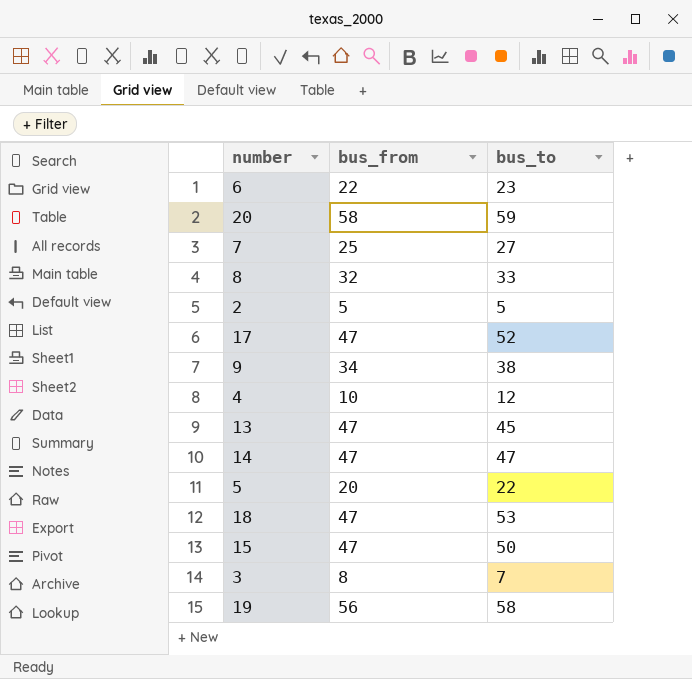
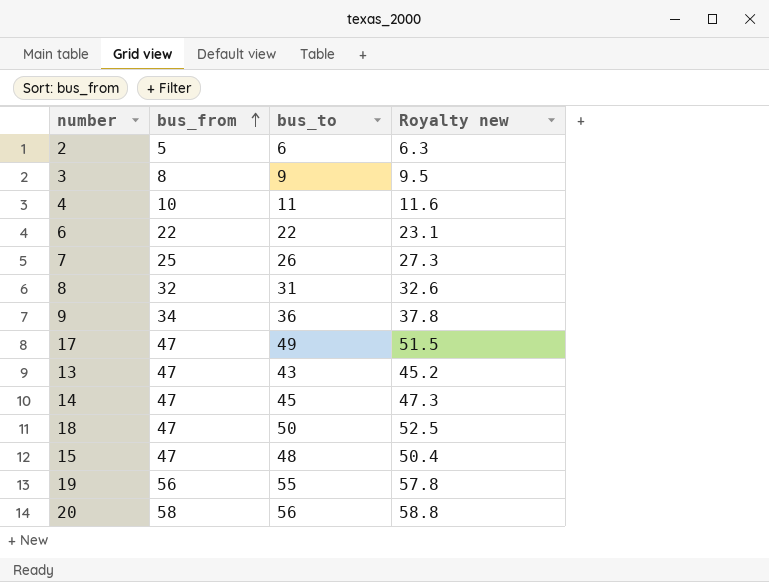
row order: none -> bus_from ascending
column Royalty new | formula: none -> [bus_to] * 1.05
row 5: 20 | 22 -> none
2 | bus_to: 5 -> 6
3 | bus_to: 7 -> 9
4 | bus_to: 12 -> 11
6 | bus_to: 23 -> 22
7 | bus_to: 27 -> 26
8 | bus_to: 33 -> 31
9 | bus_to: 38 -> 36
17 | bus_to: 52 -> 49
13 | bus_to: 45 -> 43
14 | bus_to: 47 -> 45
18 | bus_to: 53 -> 50
15 | bus_to: 50 -> 48
19 | bus_to: 58 -> 55
20 | bus_to: 59 -> 56

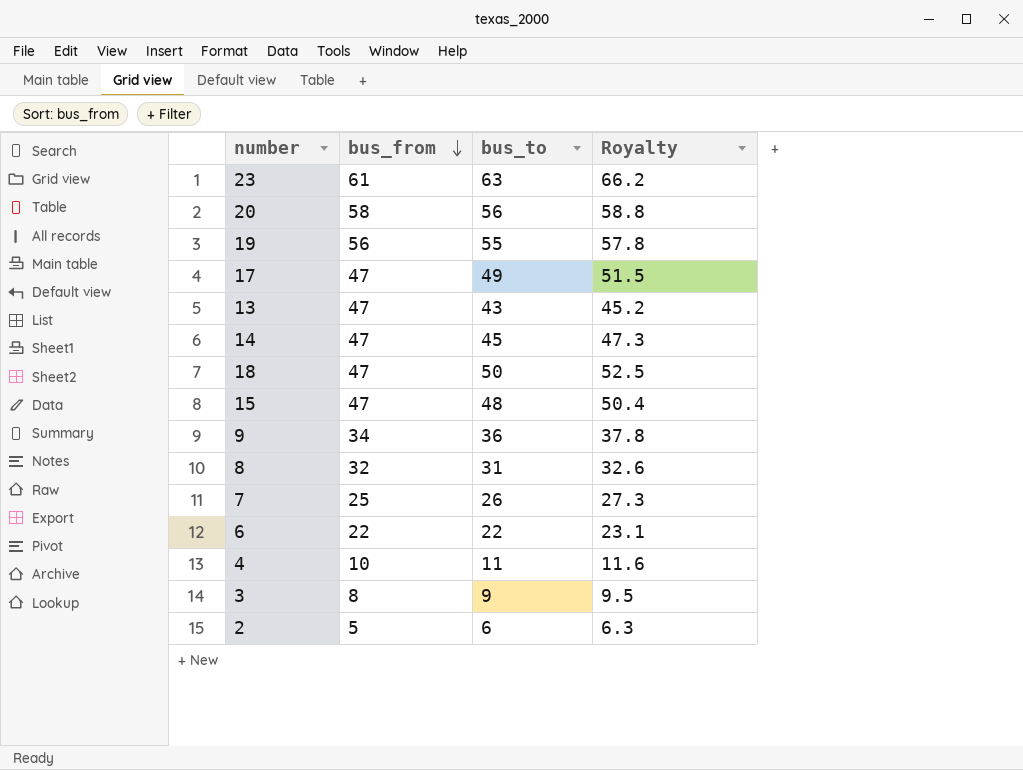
row order: bus_from ascending -> bus_from descending
column name: Royalty new -> Royalty
row 23: none -> 61 | 63 | 66.2

